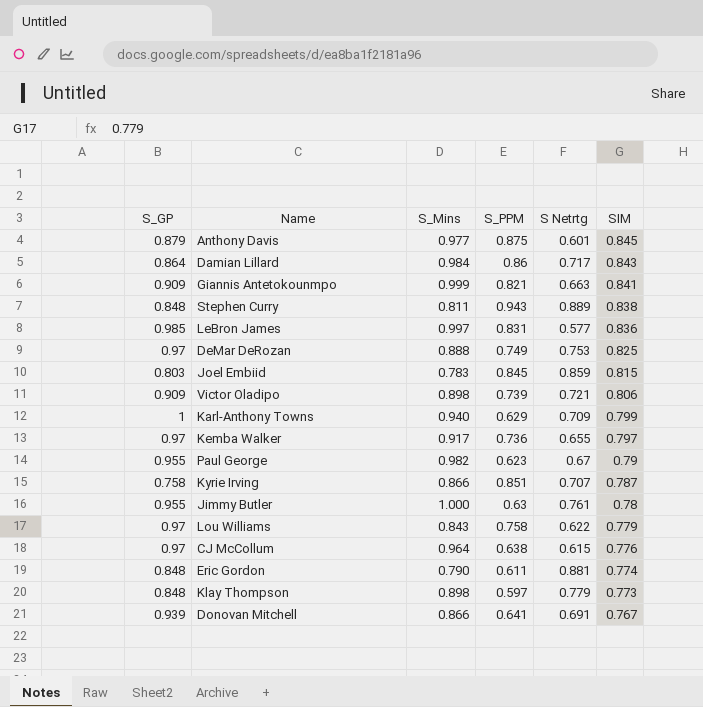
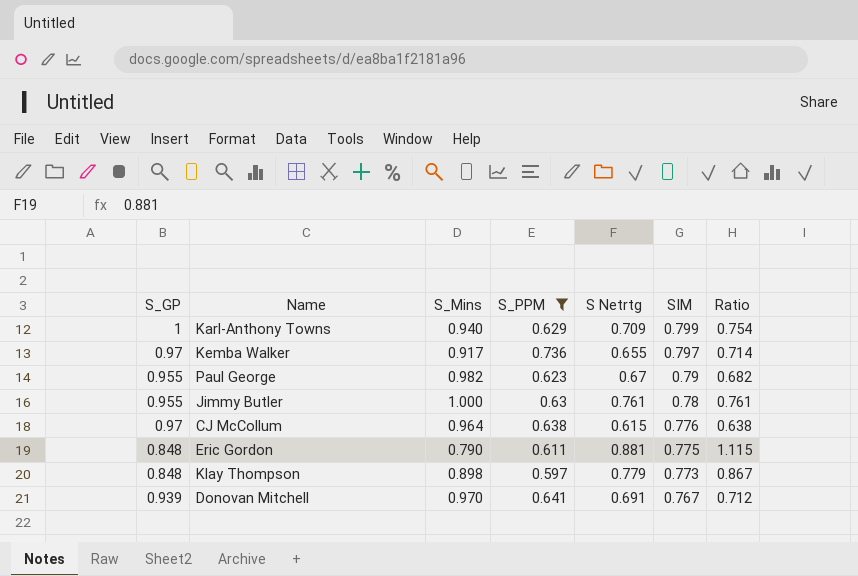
filter: none -> S_PPM <= 0.736
column Ratio | formula: none -> [S Netrtg] / [S_Mins]
Eric Gordon | SIM: 0.774 -> 0.775
Donovan Mitchell | S_Mins: 0.866 -> 0.970

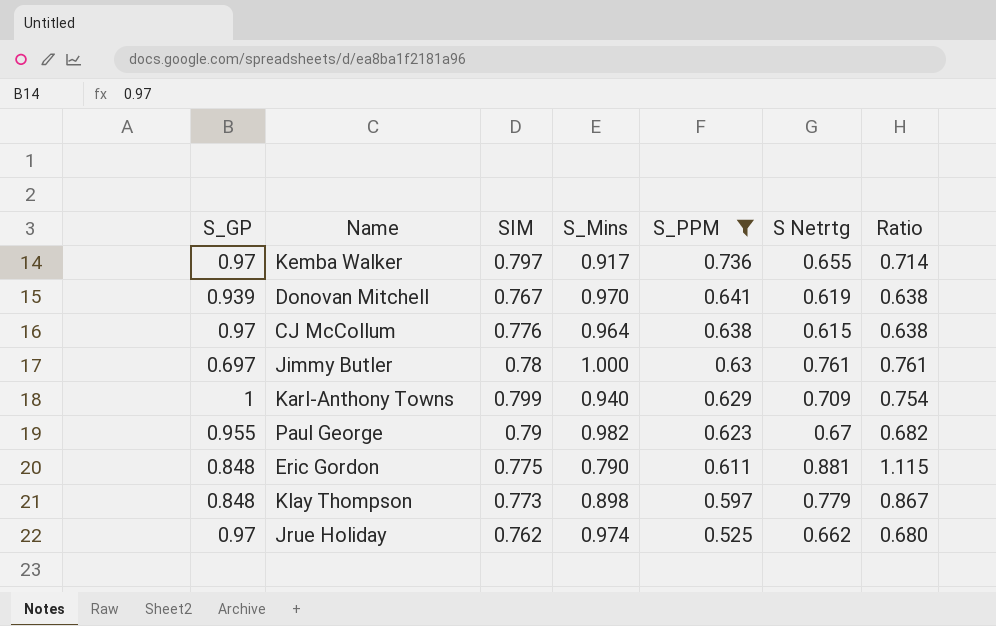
row order: SIM descending -> S_PPM descending
column SIM | position: 6 -> 3
Donovan Mitchell | S Netrtg: 0.691 -> 0.619
Donovan Mitchell | Ratio: 0.712 -> 0.638
Jimmy Butler | S_GP: 0.955 -> 0.697
row Jrue Holiday: none -> 0.97 | 0.762 | 0.974 | 0.525 | 0.662 | 0.680

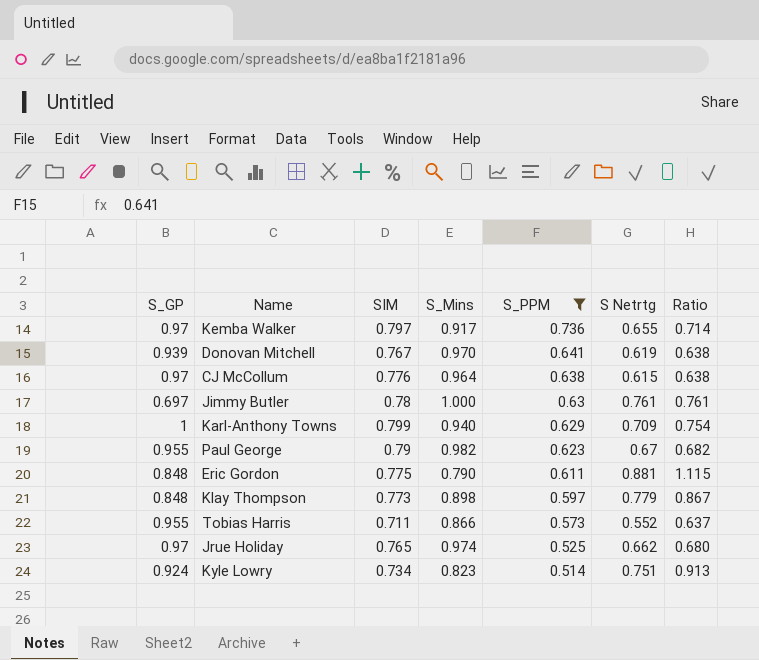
row Tobias Harris: none -> 0.955 | 0.711 | 0.866 | 0.573 | 0.552 | 0.637
Jrue Holiday | SIM: 0.762 -> 0.765
row Kyle Lowry: none -> 0.924 | 0.734 | 0.823 | 0.514 | 0.751 | 0.913

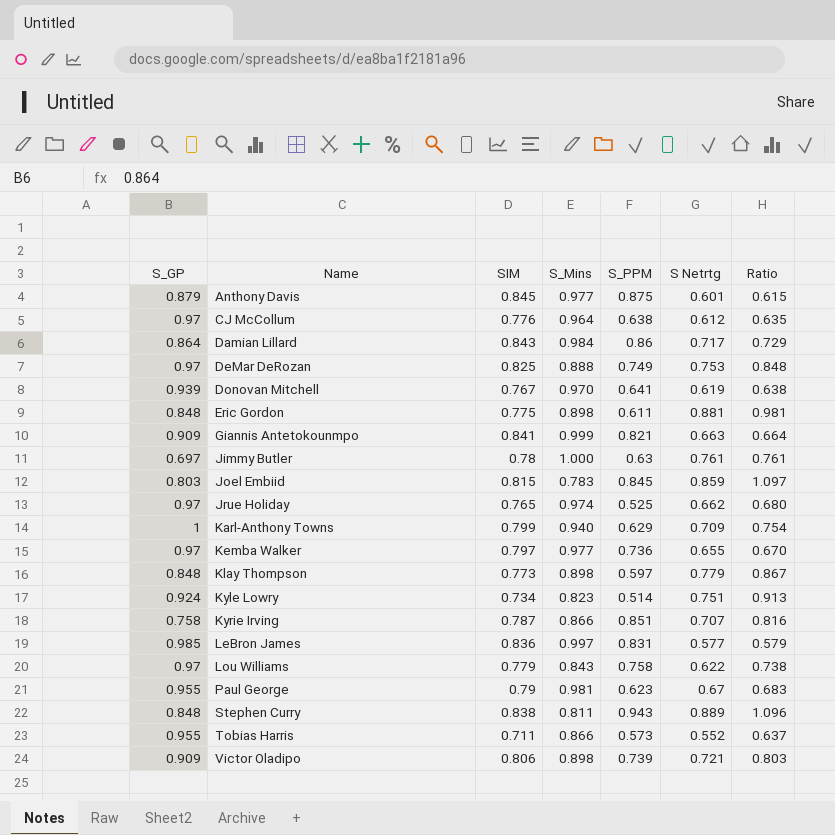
filter: S_PPM <= 0.736 -> none
row order: S_PPM descending -> Name ascending
CJ McCollum | S Netrtg: 0.615 -> 0.612
CJ McCollum | Ratio: 0.638 -> 0.635
Eric Gordon | S_Mins: 0.790 -> 0.898
Eric Gordon | Ratio: 1.115 -> 0.981
Kemba Walker | S_Mins: 0.917 -> 0.977
Kemba Walker | Ratio: 0.714 -> 0.670
Paul George | S_Mins: 0.982 -> 0.981
Paul George | Ratio: 0.682 -> 0.683

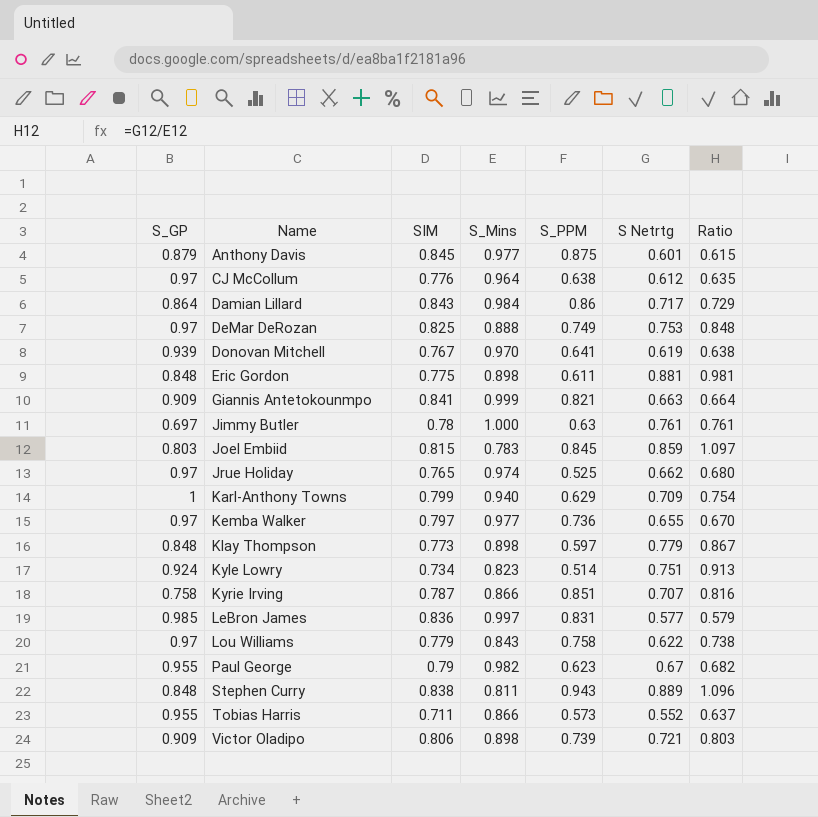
Paul George | S_Mins: 0.981 -> 0.982
Paul George | Ratio: 0.683 -> 0.682

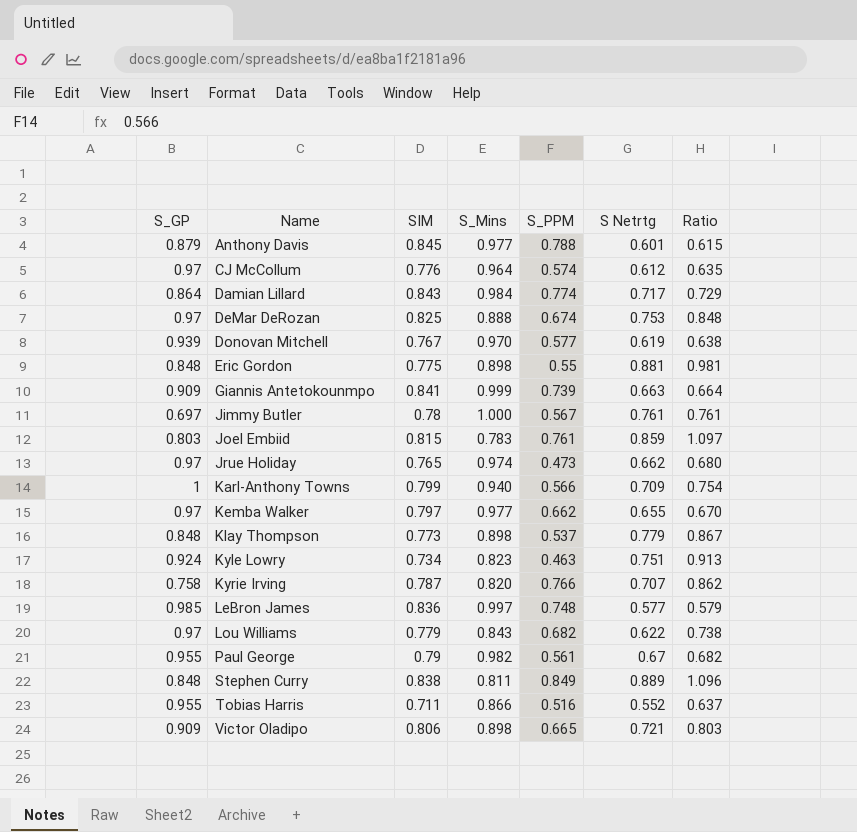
Anthony Davis | S_PPM: 0.875 -> 0.788
CJ McCollum | S_PPM: 0.638 -> 0.574
Damian Lillard | S_PPM: 0.86 -> 0.774
DeMar DeRozan | S_PPM: 0.749 -> 0.674
Donovan Mitchell | S_PPM: 0.641 -> 0.577
Eric Gordon | S_PPM: 0.611 -> 0.55
Giannis Antetokounmpo | S_PPM: 0.821 -> 0.739
Jimmy Butler | S_PPM: 0.63 -> 0.567
Joel Embiid | S_PPM: 0.845 -> 0.761
Jrue Holiday | S_PPM: 0.525 -> 0.473
Karl-Anthony Towns | S_PPM: 0.629 -> 0.566
Kemba Walker | S_PPM: 0.736 -> 0.662
Klay Thompson | S_PPM: 0.597 -> 0.537
Kyle Lowry | S_PPM: 0.514 -> 0.463
Kyrie Irving | S_Mins: 0.866 -> 0.820
Kyrie Irving | S_PPM: 0.851 -> 0.766
Kyrie Irving | Ratio: 0.816 -> 0.862
LeBron James | S_PPM: 0.831 -> 0.748
Lou Williams | S_PPM: 0.758 -> 0.682
Paul George | S_PPM: 0.623 -> 0.561
Stephen Curry | S_PPM: 0.943 -> 0.849
Tobias Harris | S_PPM: 0.573 -> 0.516
Victor Oladipo | S_PPM: 0.739 -> 0.665

